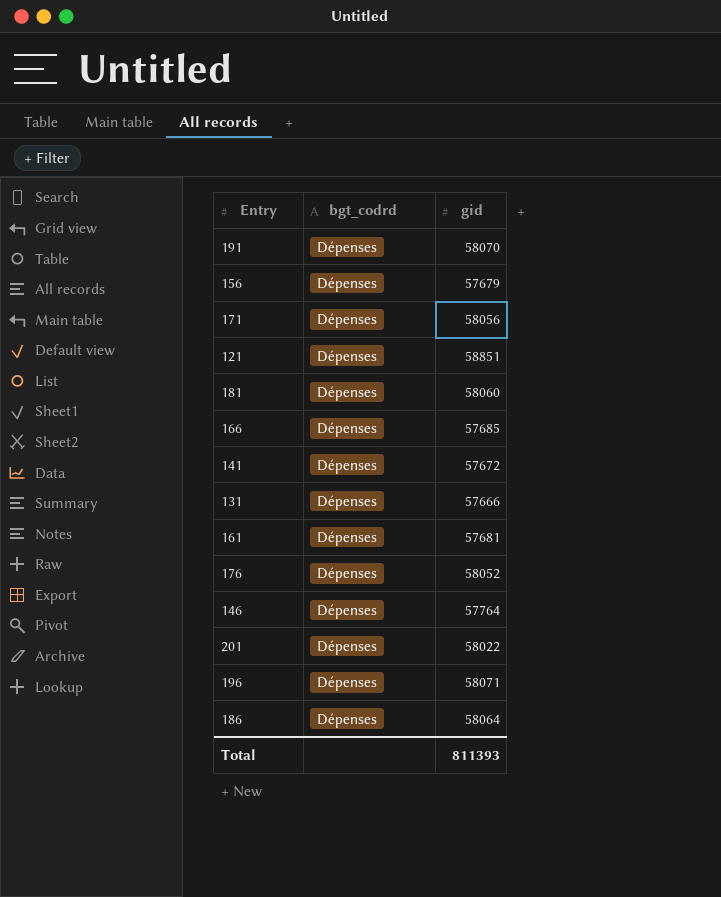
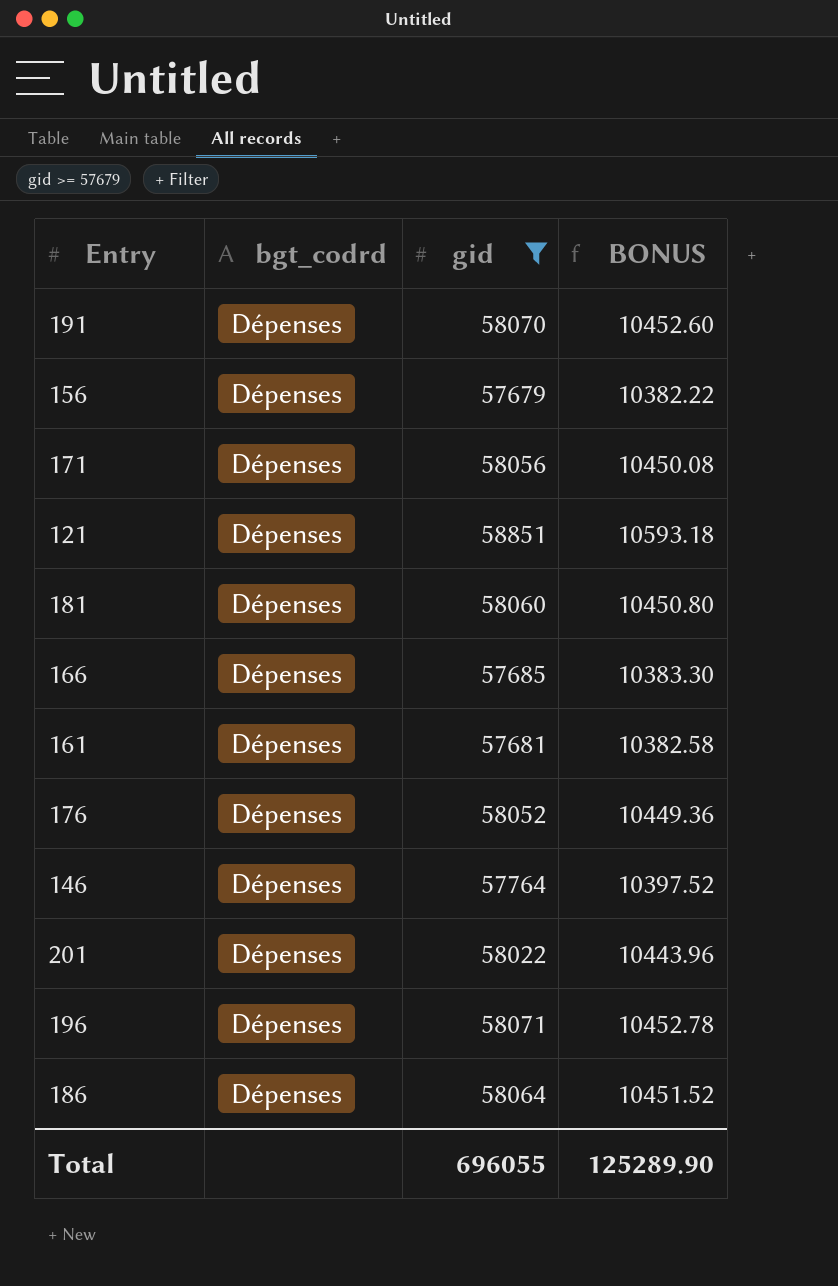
filter: none -> gid >= 57679
column BONUS | formula: none -> [gid] * 0.18
Total | gid: 811393 -> 696055

